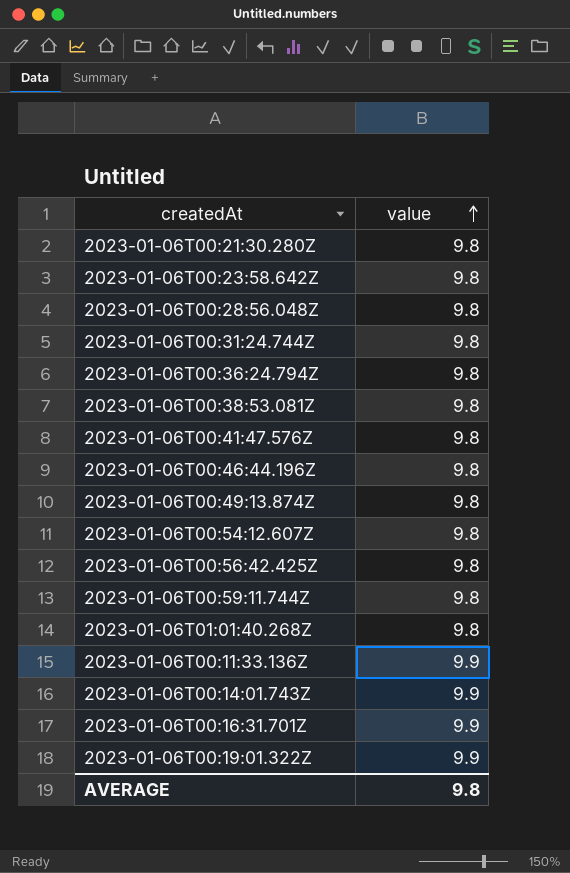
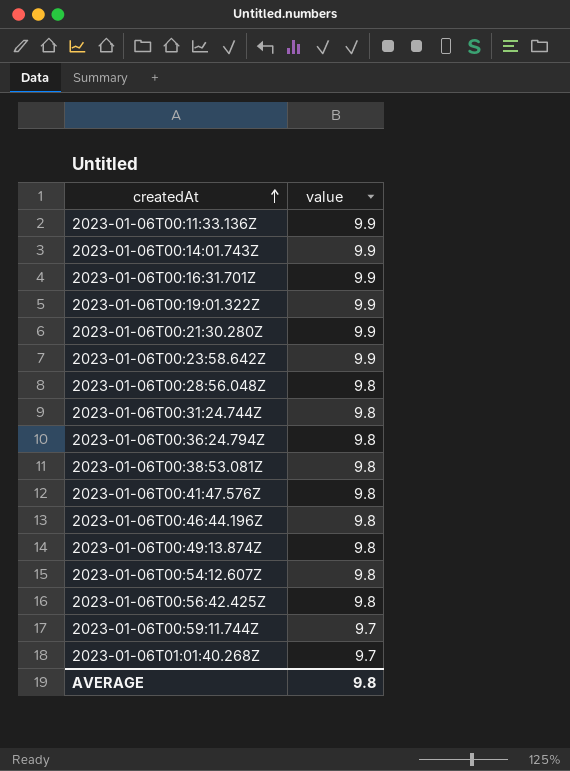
row order: value ascending -> createdAt ascending
2023-01-06T00:21:30.280Z | value: 9.8 -> 9.9
2023-01-06T00:23:58.642Z | value: 9.8 -> 9.9
2023-01-06T00:59:11.744Z | value: 9.8 -> 9.7
2023-01-06T01:01:40.268Z | value: 9.8 -> 9.7

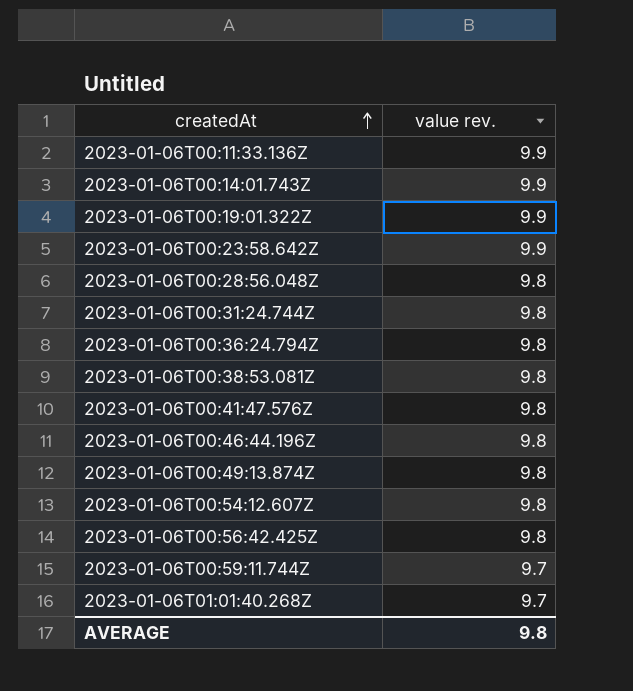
column name: value -> value rev.
row 2023-01-06T00:16:31.701Z: 9.9 -> none
row 2023-01-06T00:21:30.280Z: 9.9 -> none

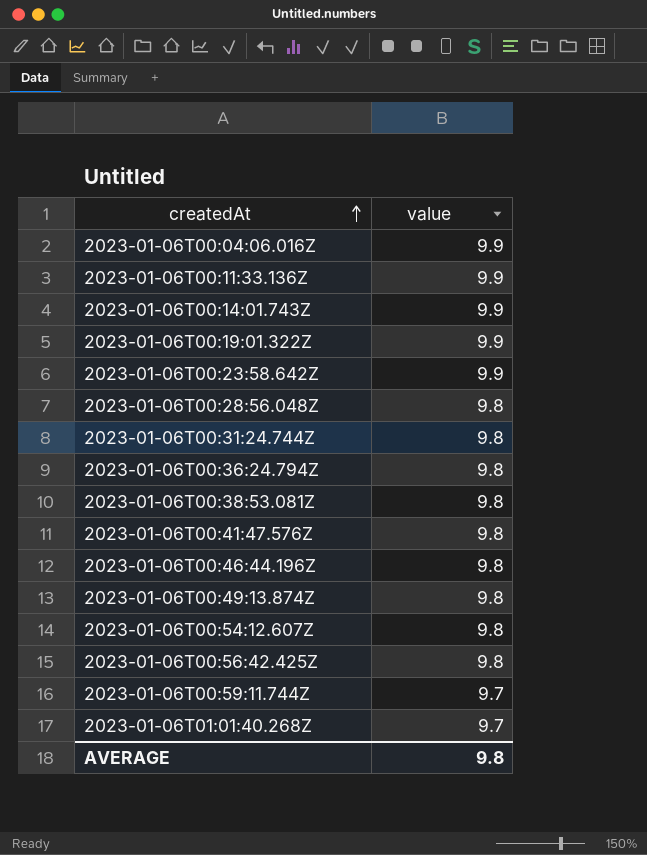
column name: value rev. -> value
row 2023-01-06T00:04:06.016Z: none -> 9.9

